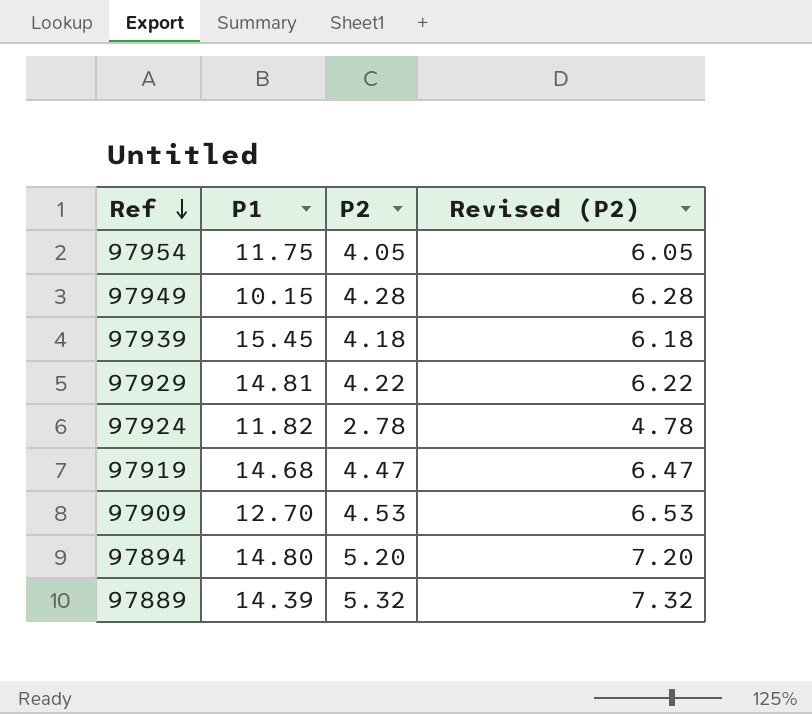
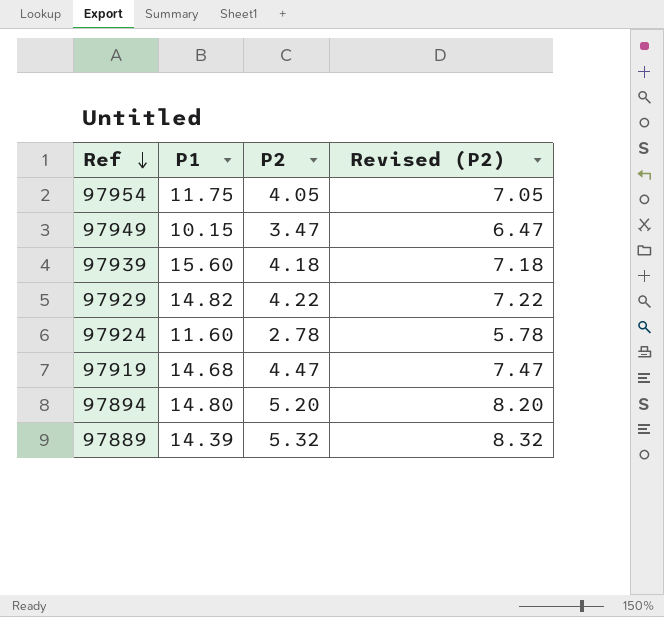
column Revised (P2) | formula: [P2] + 2 -> [P2] + 3
row 97909: 12.70 | 4.53 | 6.53 -> none
97949 | P2: 4.28 -> 3.47
97939 | P1: 15.45 -> 15.60
97929 | P1: 14.81 -> 14.82
97924 | P1: 11.82 -> 11.60

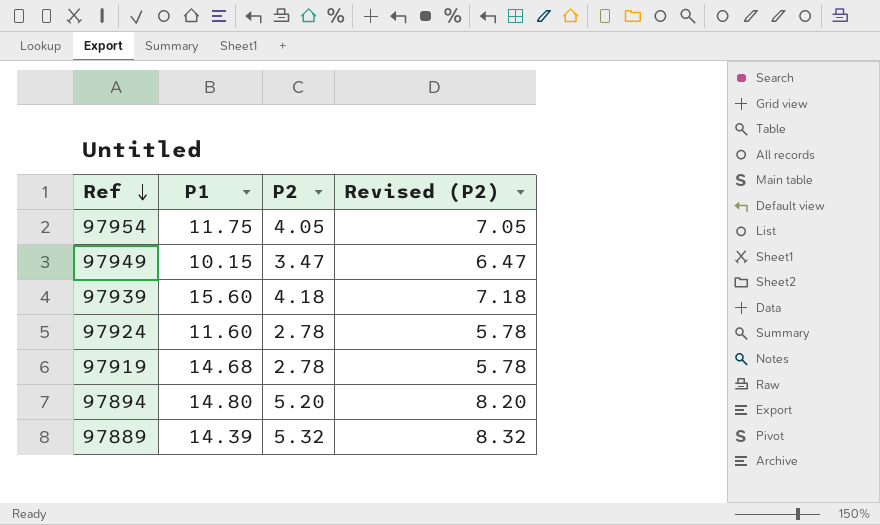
row 97929: 14.82 | 4.22 | 7.22 -> none
97919 | P2: 4.47 -> 2.78
97919 | Revised (P2): 7.47 -> 5.78

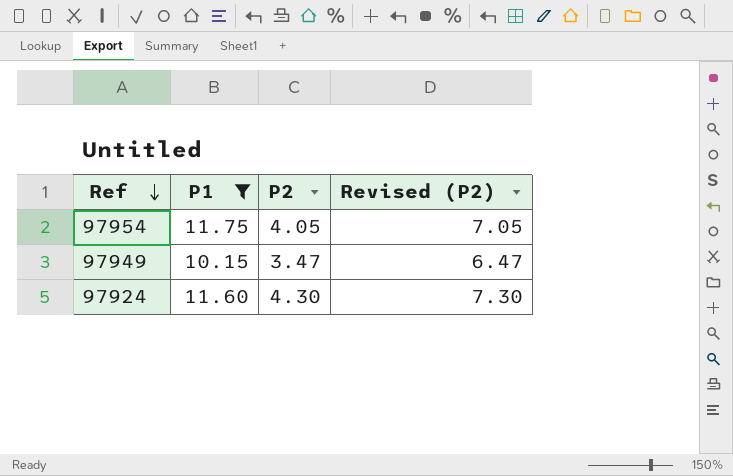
filter: none -> P1 <= 11.75
97924 | P2: 2.78 -> 4.30
97924 | Revised (P2): 5.78 -> 7.30

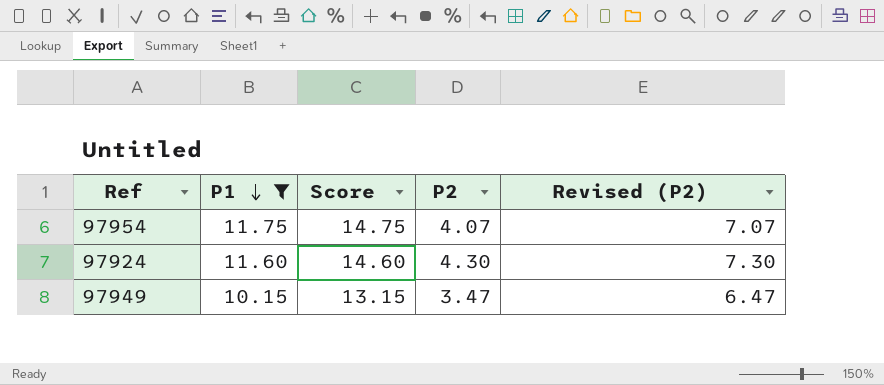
row order: Ref descending -> P1 descending
column Score | formula: none -> [P1] + 3
97954 | P2: 4.05 -> 4.07
97954 | Revised (P2): 7.05 -> 7.07

